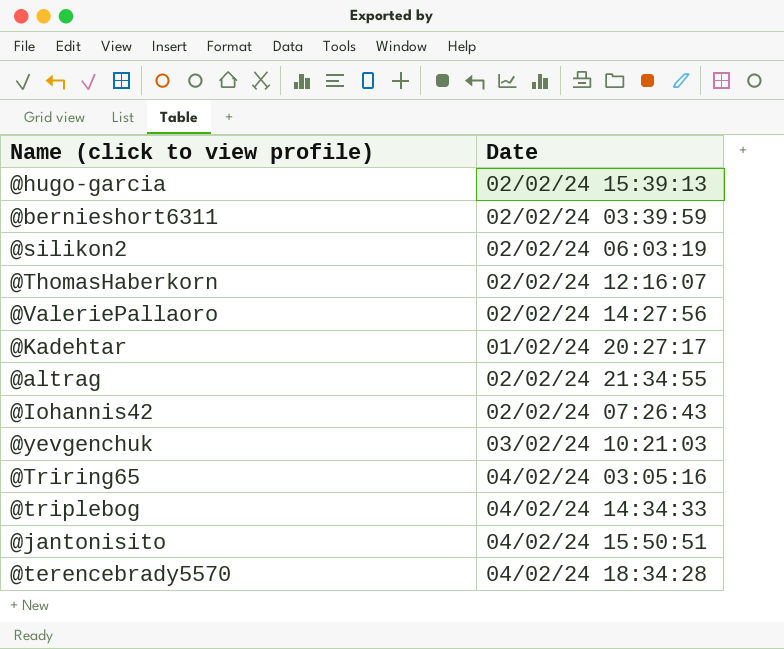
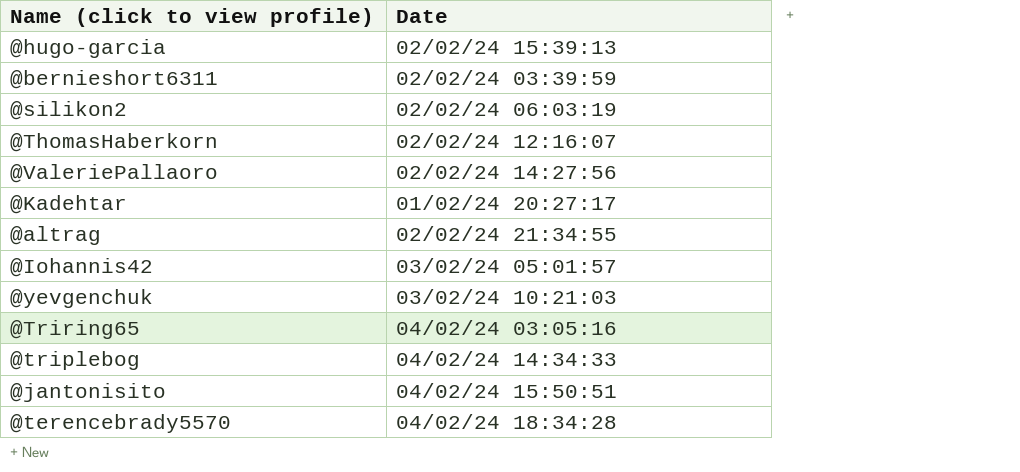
@Iohannis42 | Date: 02/02/24 07:26:43 -> 03/02/24 05:01:57

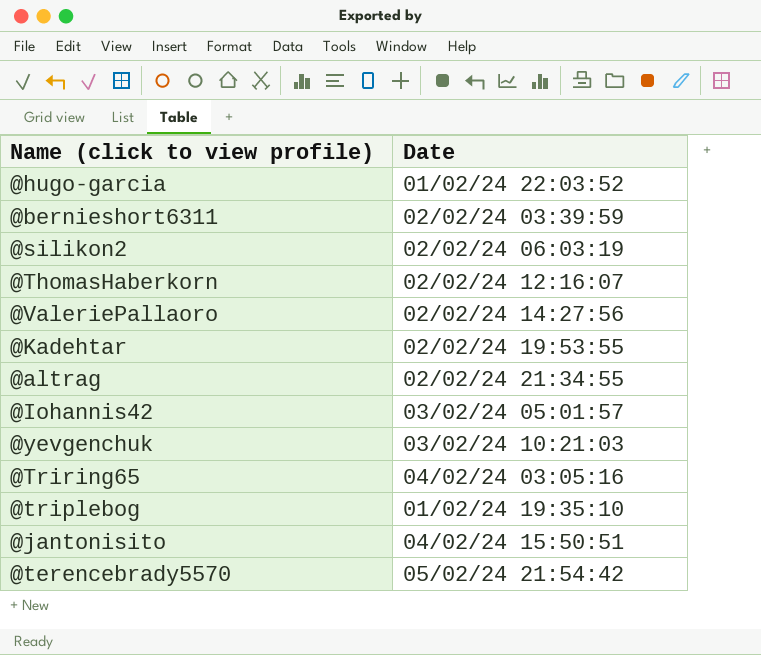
@hugo-garcia | Date: 02/02/24 15:39:13 -> 01/02/24 22:03:52
@Kadehtar | Date: 01/02/24 20:27:17 -> 02/02/24 19:53:55
@triplebog | Date: 04/02/24 14:34:33 -> 01/02/24 19:35:10
@terencebrady5570 | Date: 04/02/24 18:34:28 -> 05/02/24 21:54:42

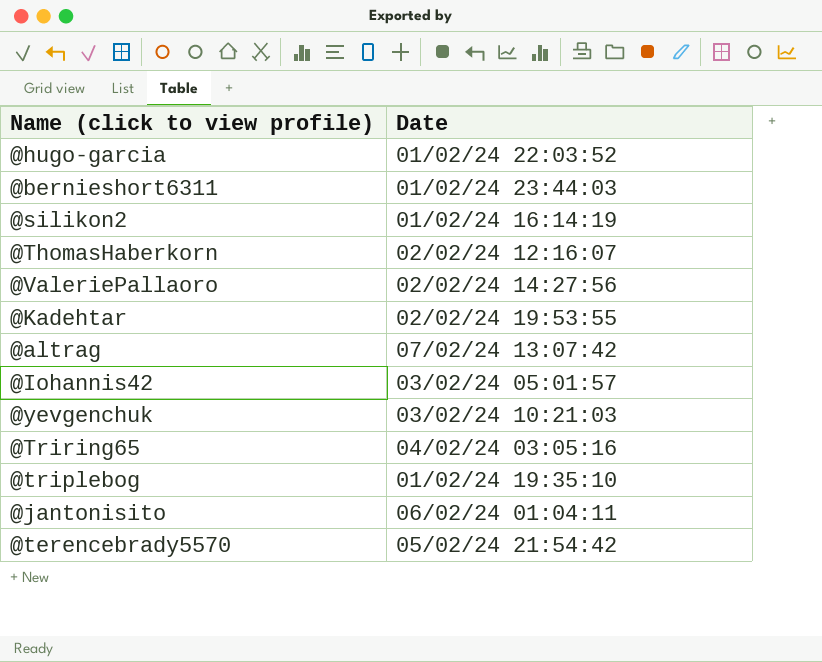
@bernieshort6311 | Date: 02/02/24 03:39:59 -> 01/02/24 23:44:03
@silikon2 | Date: 02/02/24 06:03:19 -> 01/02/24 16:14:19
@altrag | Date: 02/02/24 21:34:55 -> 07/02/24 13:07:42
@jantonisito | Date: 04/02/24 15:50:51 -> 06/02/24 01:04:11

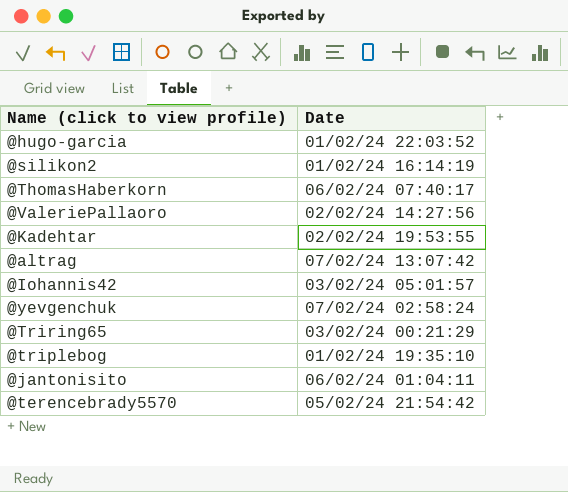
row @bernieshort6311: 01/02/24 23:44:03 -> none
@ThomasHaberkorn | Date: 02/02/24 12:16:07 -> 06/02/24 07:40:17
@yevgenchuk | Date: 03/02/24 10:21:03 -> 07/02/24 02:58:24
@Triring65 | Date: 04/02/24 03:05:16 -> 03/02/24 00:21:29

